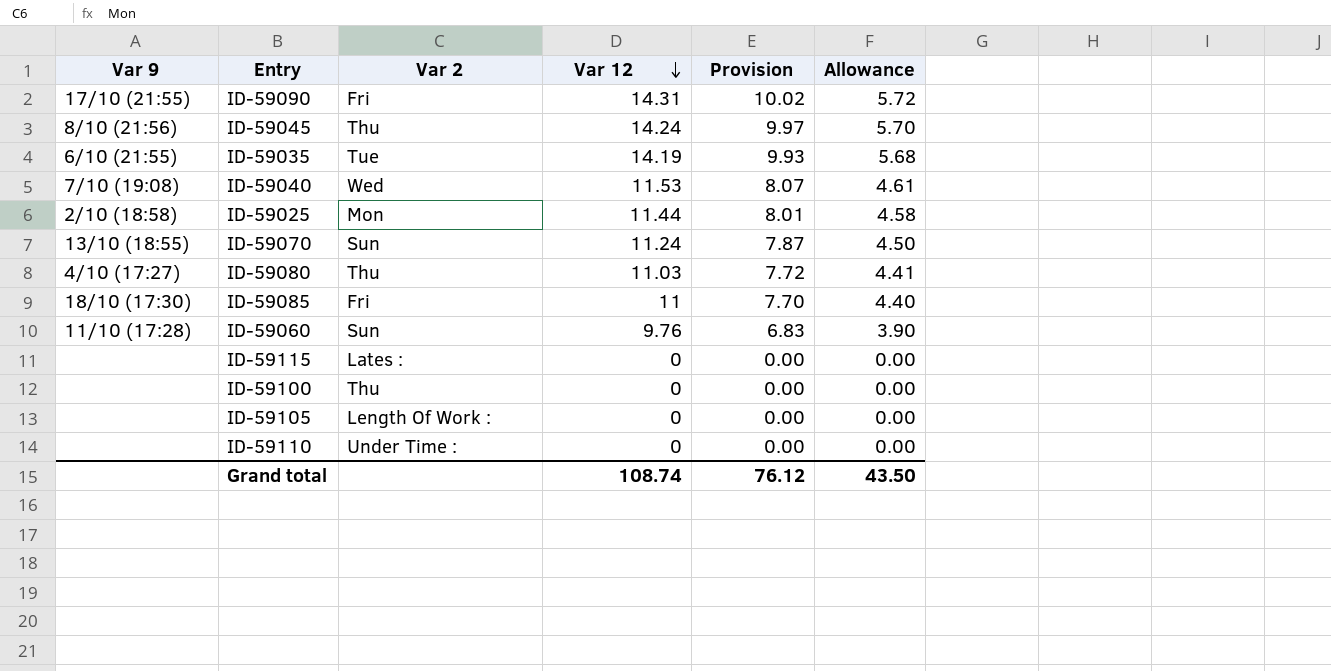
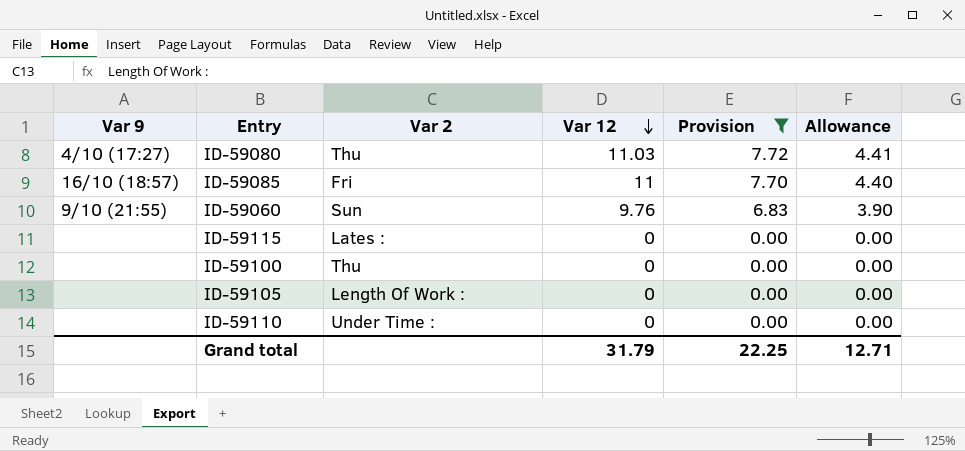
filter: none -> Provision <= 7.72
ID-59085 | Var 9: 18/10 (17:30) -> 16/10 (18:57)
ID-59060 | Var 9: 11/10 (17:28) -> 9/10 (21:55)
Grand total | Var 12: 108.74 -> 31.79
Grand total | Provision: 76.12 -> 22.25
Grand total | Allowance: 43.50 -> 12.71

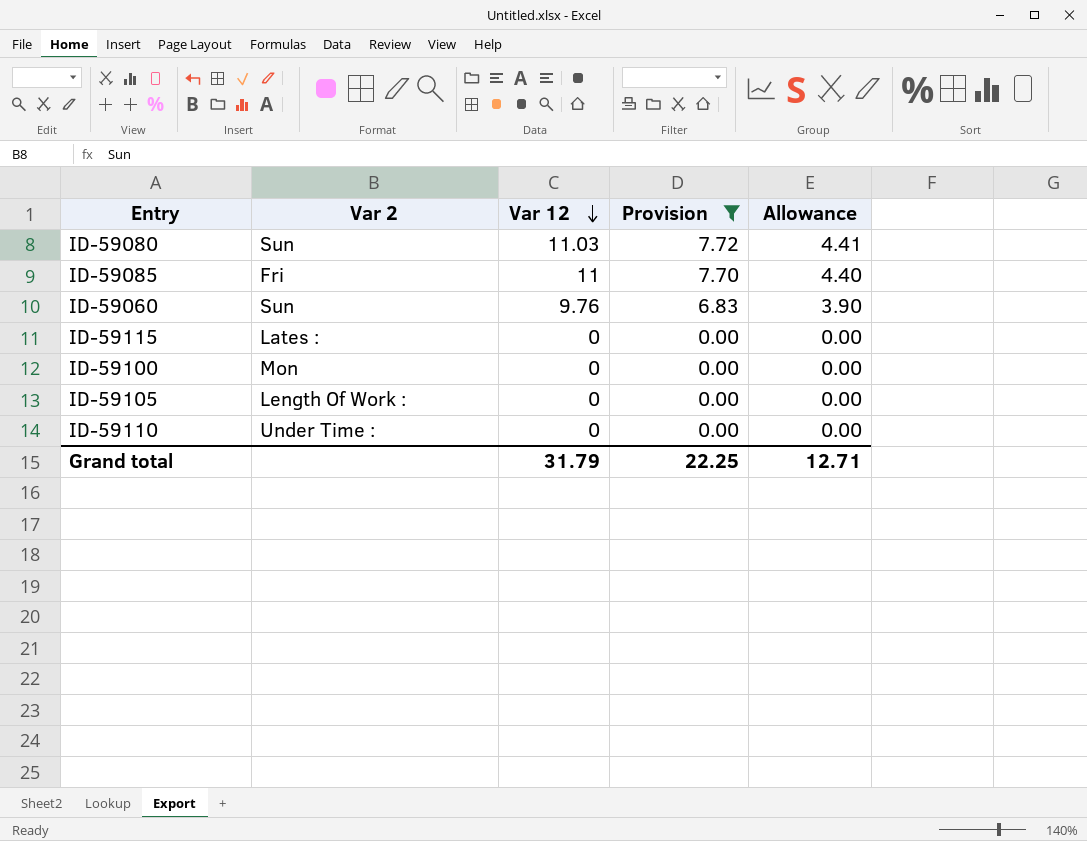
column Var 9 | position: 1 -> none
ID-59080 | Var 2: Thu -> Sun
ID-59100 | Var 2: Thu -> Mon

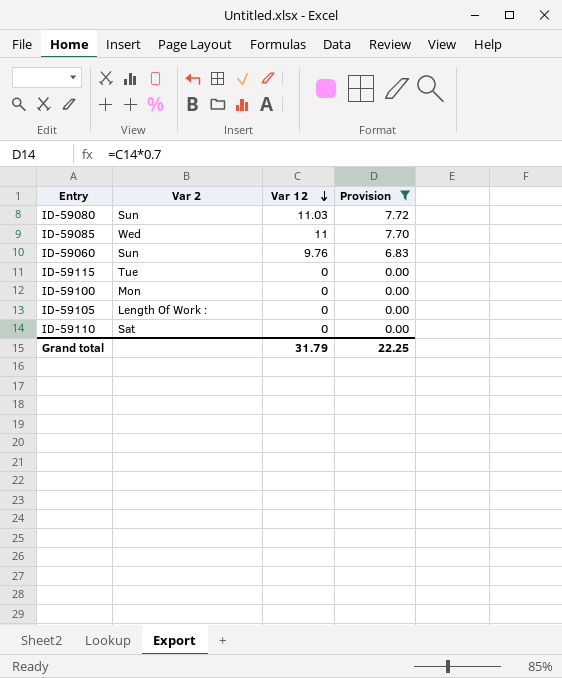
column Allowance | formula: [Var 12] * 0.4 -> none
ID-59085 | Var 2: Fri -> Wed
ID-59115 | Var 2: Lates : -> Tue
ID-59110 | Var 2: Under Time : -> Sat

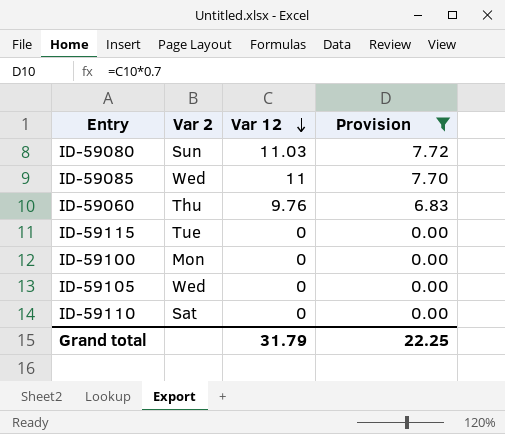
ID-59060 | Var 2: Sun -> Thu
ID-59105 | Var 2: Length Of Work : -> Wed

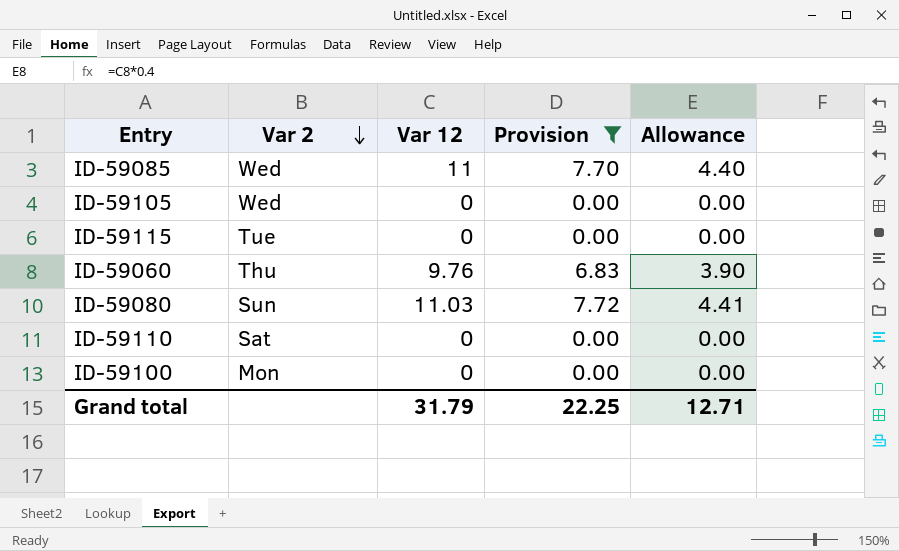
row order: Var 12 descending -> Var 2 descending
column Allowance | formula: none -> [Var 12] * 0.4

